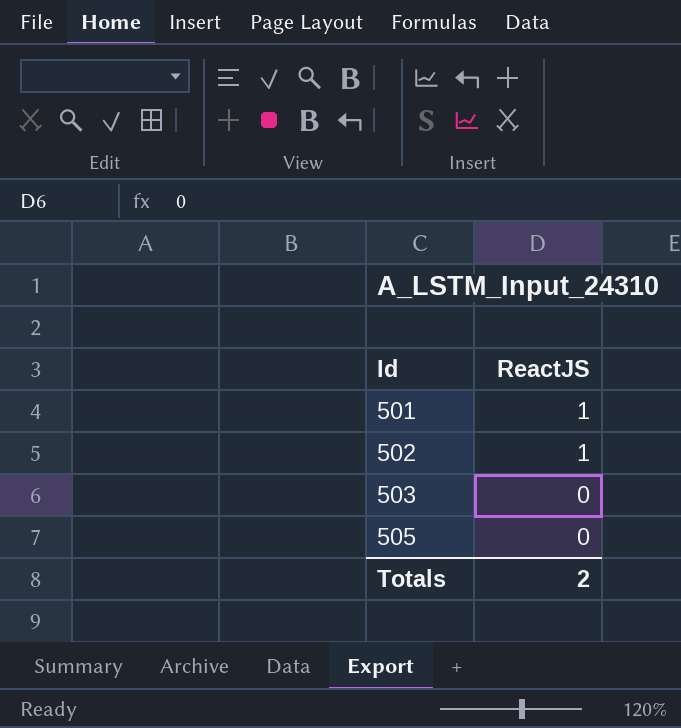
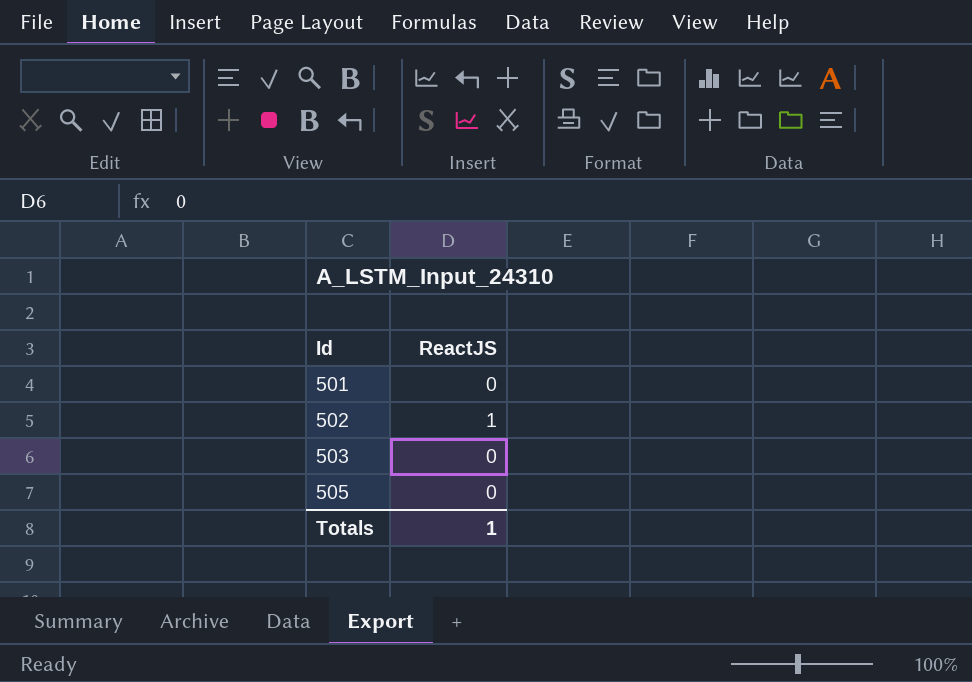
501 | ReactJS: 1 -> 0
Totals | ReactJS: 2 -> 1

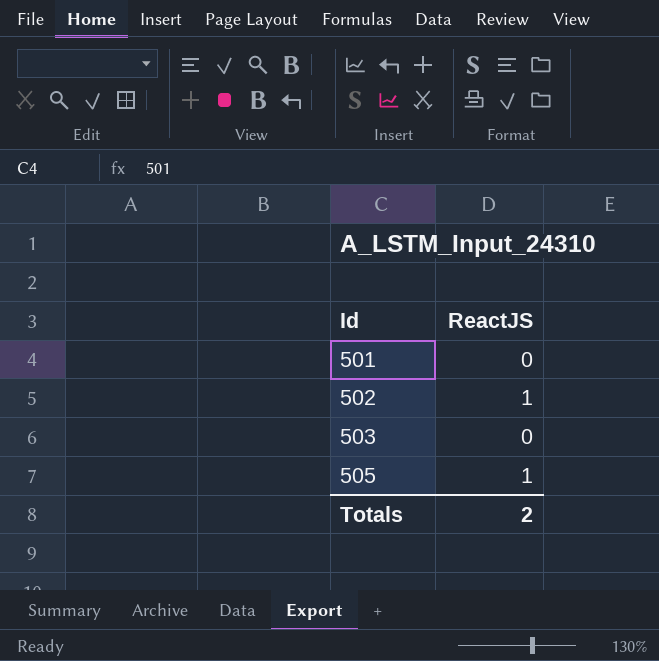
505 | ReactJS: 0 -> 1
Totals | ReactJS: 1 -> 2

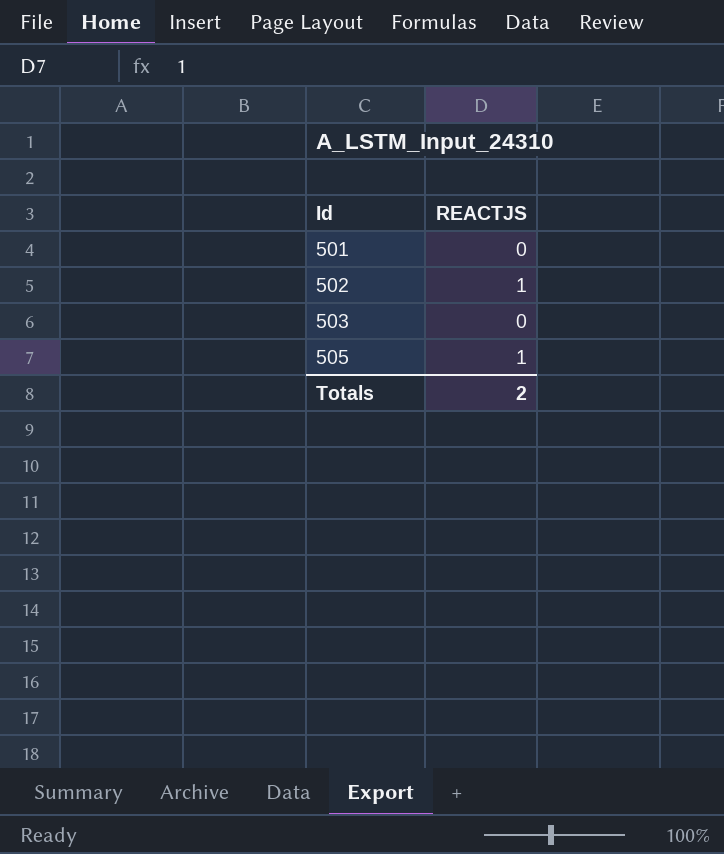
column name: ReactJS -> REACTJS

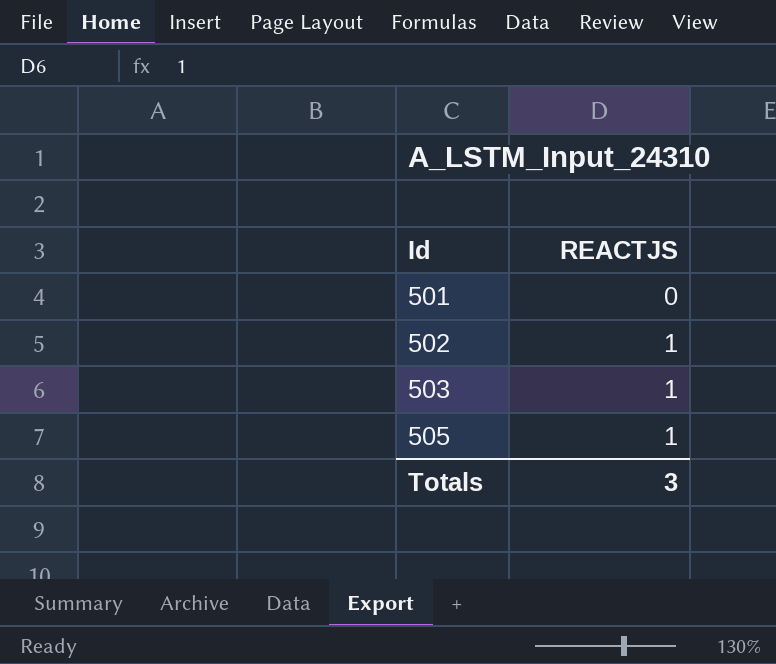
503 | REACTJS: 0 -> 1
Totals | REACTJS: 2 -> 3

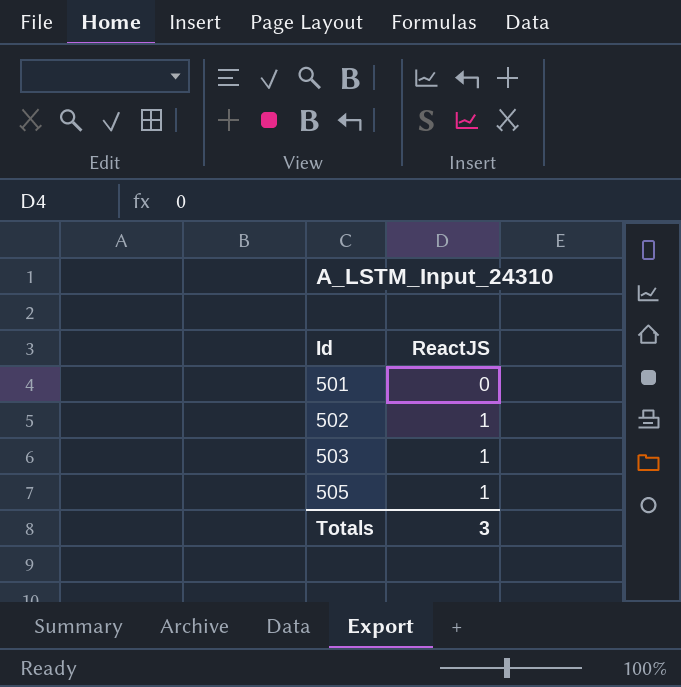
column name: REACTJS -> ReactJS

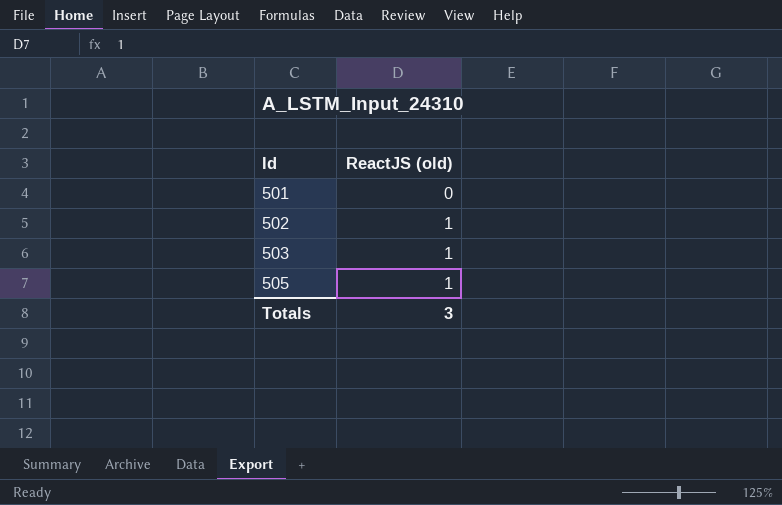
column name: ReactJS -> ReactJS (old)

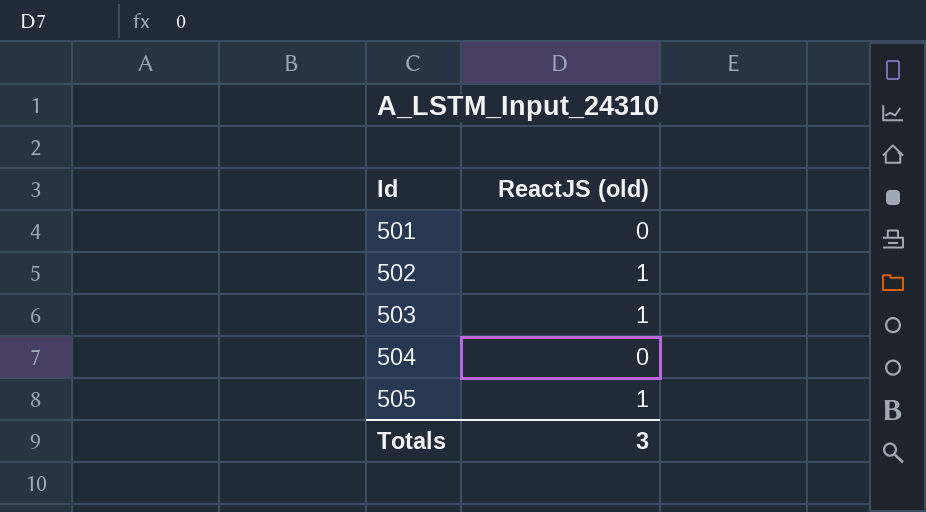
row 504: none -> 0

